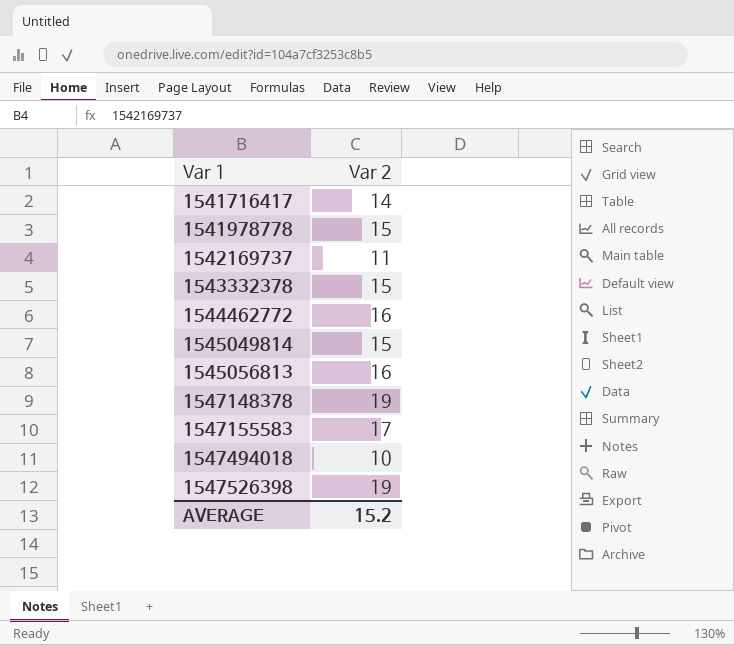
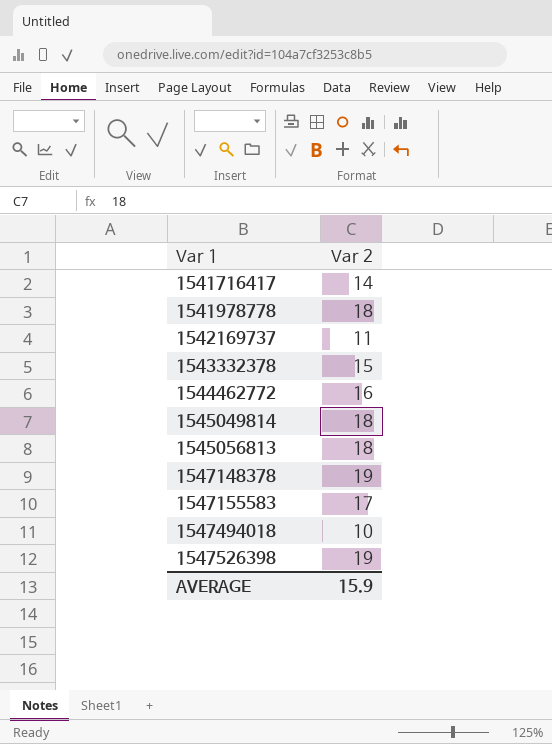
1541978778 | Var 2: 15 -> 18
1545049814 | Var 2: 15 -> 18
1545056813 | Var 2: 16 -> 18
AVERAGE | Var 2: 15.2 -> 15.9

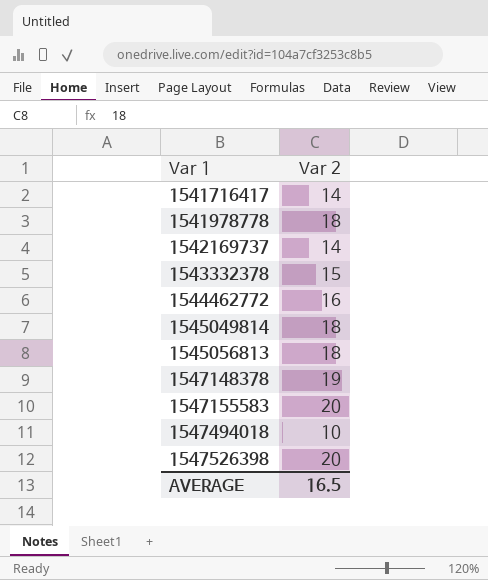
1542169737 | Var 2: 11 -> 14
1547155583 | Var 2: 17 -> 20
1547526398 | Var 2: 19 -> 20
AVERAGE | Var 2: 15.9 -> 16.5

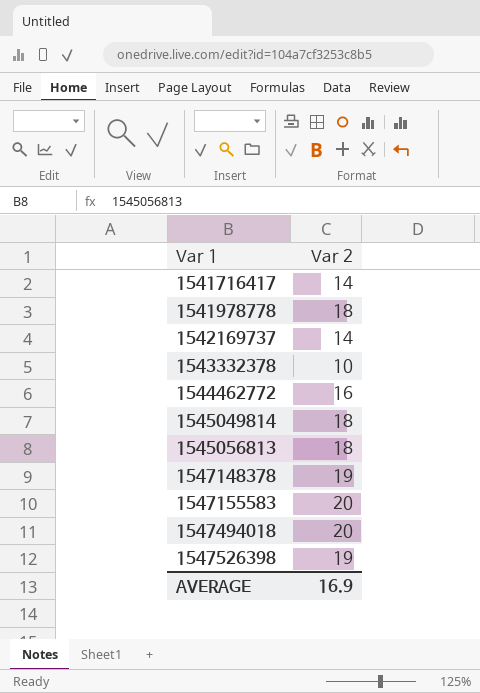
1543332378 | Var 2: 15 -> 10
1547494018 | Var 2: 10 -> 20
1547526398 | Var 2: 20 -> 19
AVERAGE | Var 2: 16.5 -> 16.9

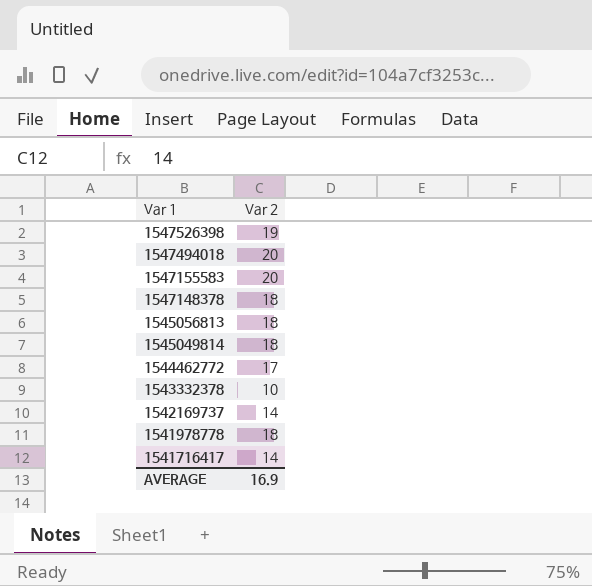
row order: Var 1 ascending -> Var 1 descending
1547148378 | Var 2: 19 -> 18
1544462772 | Var 2: 16 -> 17

